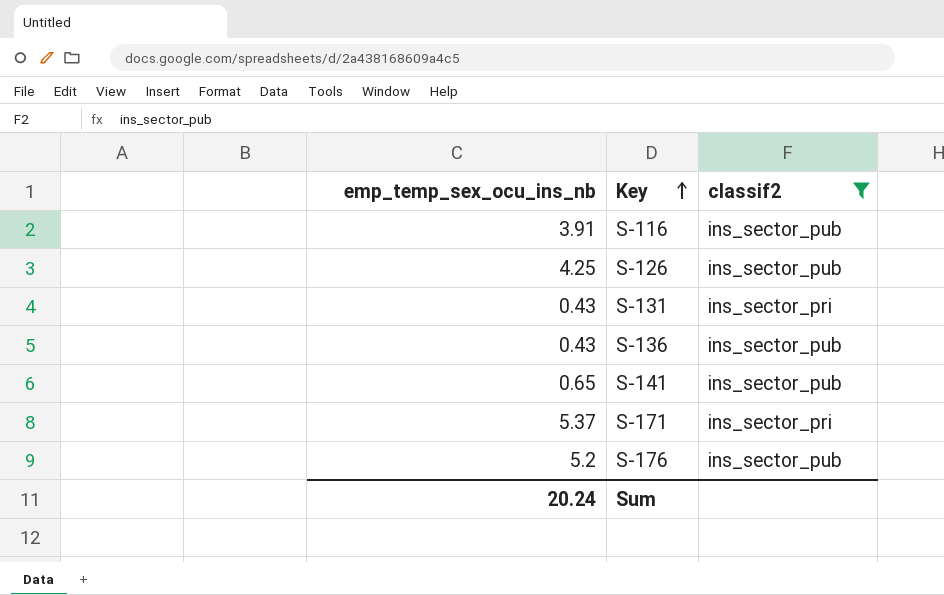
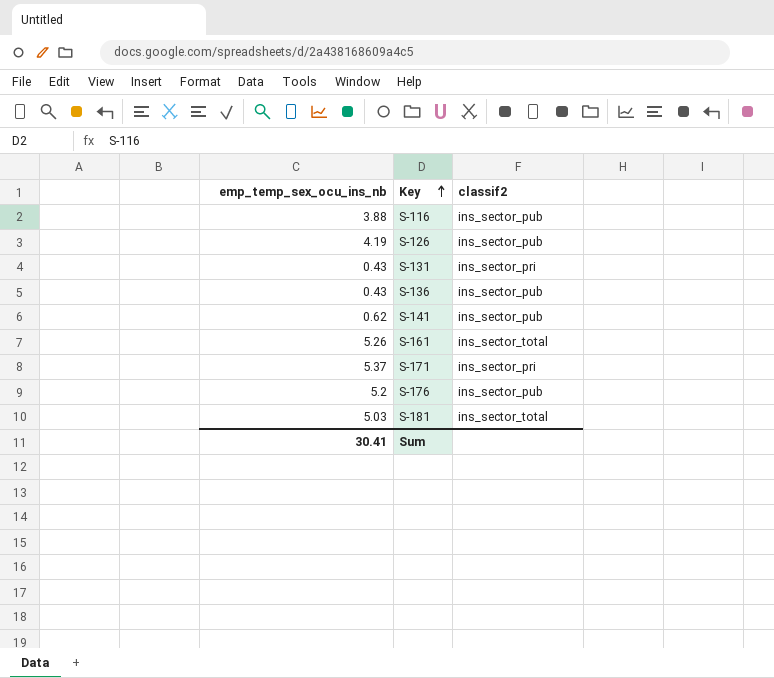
filter: classif2 != ins_sector_total -> none
S-116 | emp_temp_sex_ocu_ins_nb: 3.91 -> 3.88
S-126 | emp_temp_sex_ocu_ins_nb: 4.25 -> 4.19
S-141 | emp_temp_sex_ocu_ins_nb: 0.65 -> 0.62
Sum | emp_temp_sex_ocu_ins_nb: 20.24 -> 30.41

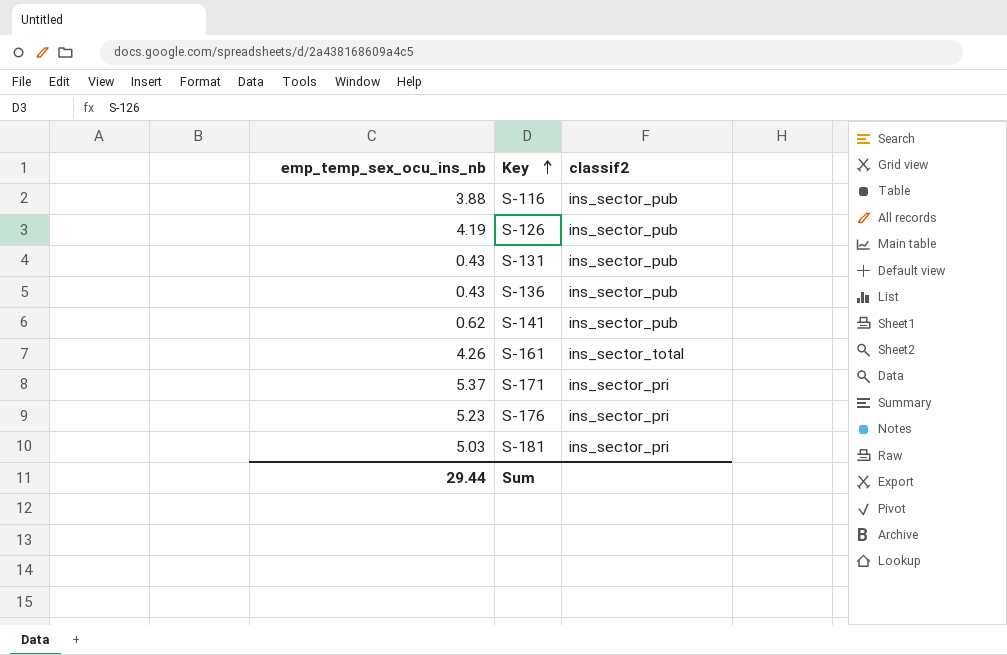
S-131 | classif2: ins_sector_pri -> ins_sector_pub
S-161 | emp_temp_sex_ocu_ins_nb: 5.26 -> 4.26
S-176 | emp_temp_sex_ocu_ins_nb: 5.2 -> 5.23
S-176 | classif2: ins_sector_pub -> ins_sector_pri
S-181 | classif2: ins_sector_total -> ins_sector_pri
Sum | emp_temp_sex_ocu_ins_nb: 30.41 -> 29.44

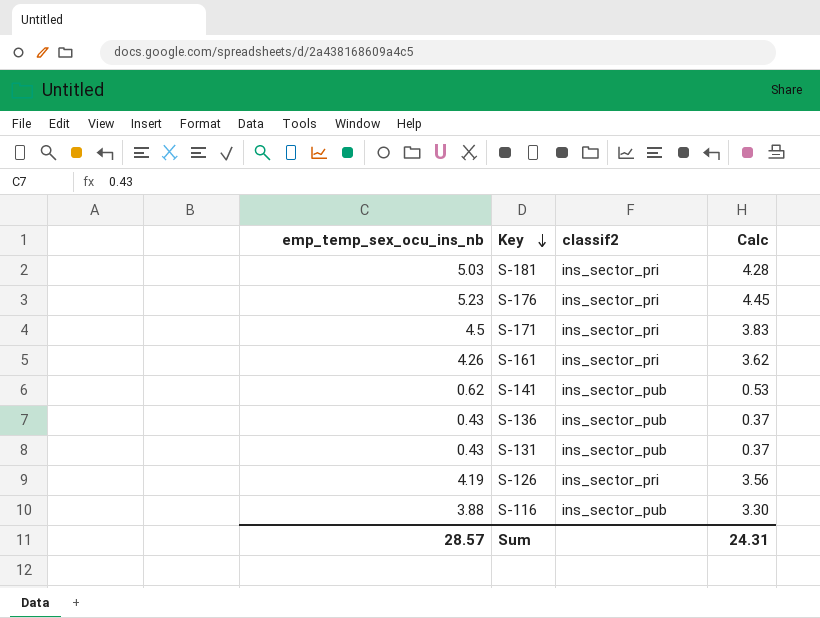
row order: Key ascending -> Key descending
column Calc | formula: none -> [emp_temp_sex_ocu_ins_nb] * 0.85
S-171 | emp_temp_sex_ocu_ins_nb: 5.37 -> 4.5
S-161 | classif2: ins_sector_total -> ins_sector_pri
S-126 | classif2: ins_sector_pub -> ins_sector_pri
Sum | emp_temp_sex_ocu_ins_nb: 29.44 -> 28.57

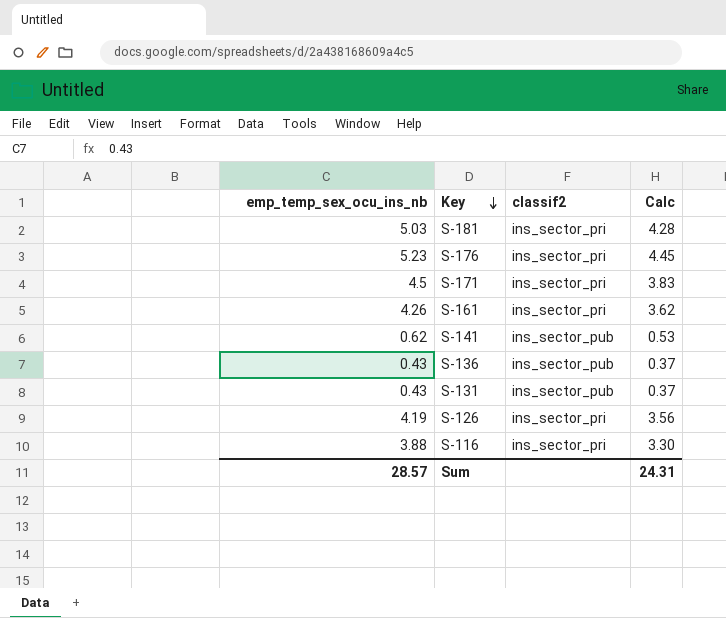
S-116 | classif2: ins_sector_pub -> ins_sector_pri

